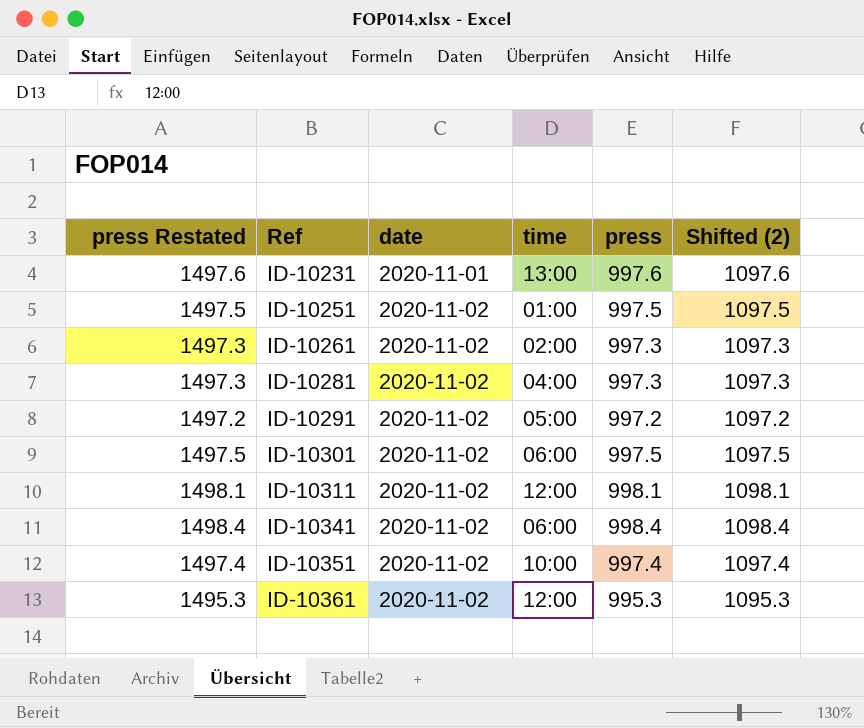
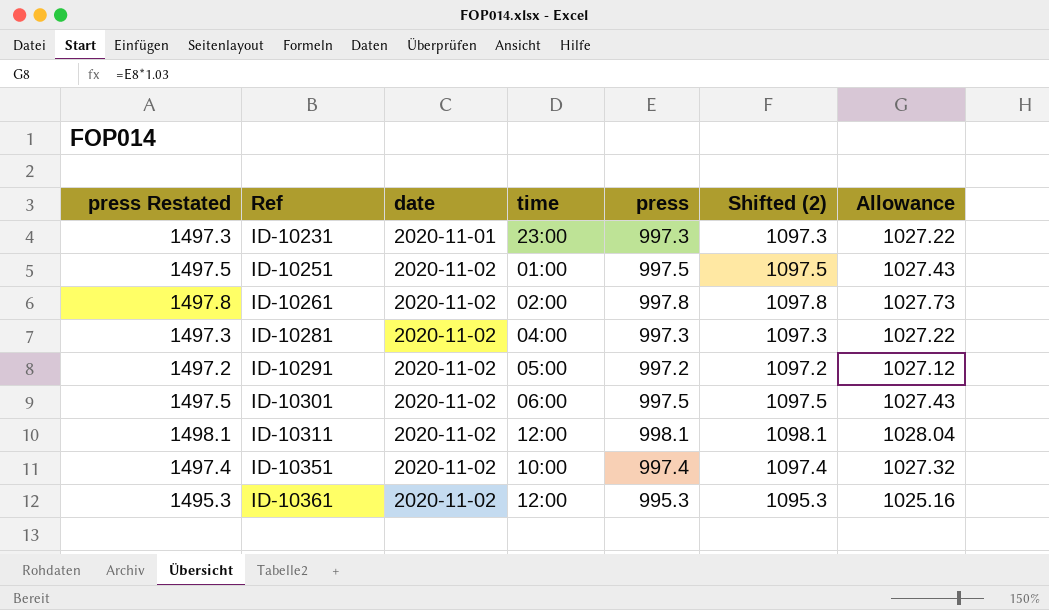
column Allowance | formula: none -> [press] * 1.03
row ID-10341: 1498.4 | 2020-11-02 | 06:00 | 998.4 | 1098.4 -> none
ID-10231 | press Restated: 1497.6 -> 1497.3
ID-10231 | time: 13:00 -> 23:00
ID-10231 | press: 997.6 -> 997.3
ID-10231 | Shifted (2): 1097.6 -> 1097.3
ID-10261 | press Restated: 1497.3 -> 1497.8
ID-10261 | press: 997.3 -> 997.8
ID-10261 | Shifted (2): 1097.3 -> 1097.8

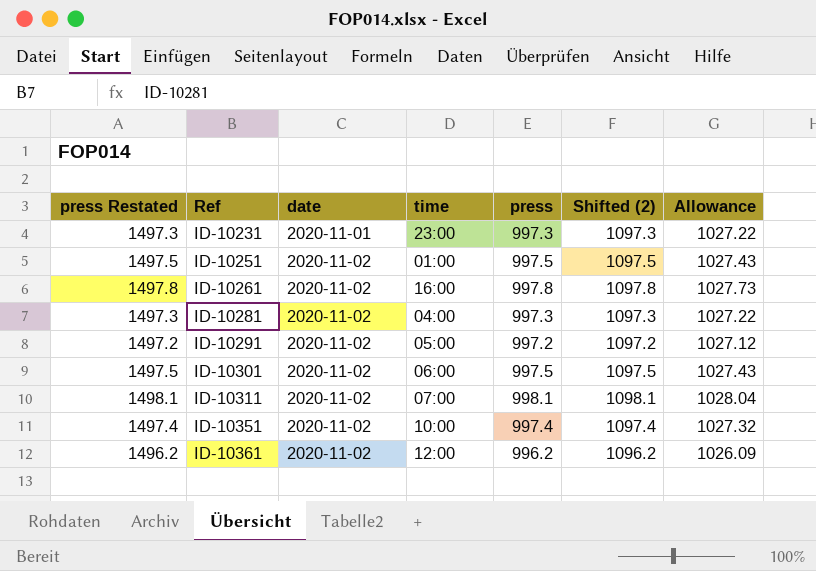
ID-10261 | time: 02:00 -> 16:00
ID-10311 | time: 12:00 -> 07:00
ID-10361 | press Restated: 1495.3 -> 1496.2
ID-10361 | press: 995.3 -> 996.2
ID-10361 | Shifted (2): 1095.3 -> 1096.2
ID-10361 | Allowance: 1025.16 -> 1026.09

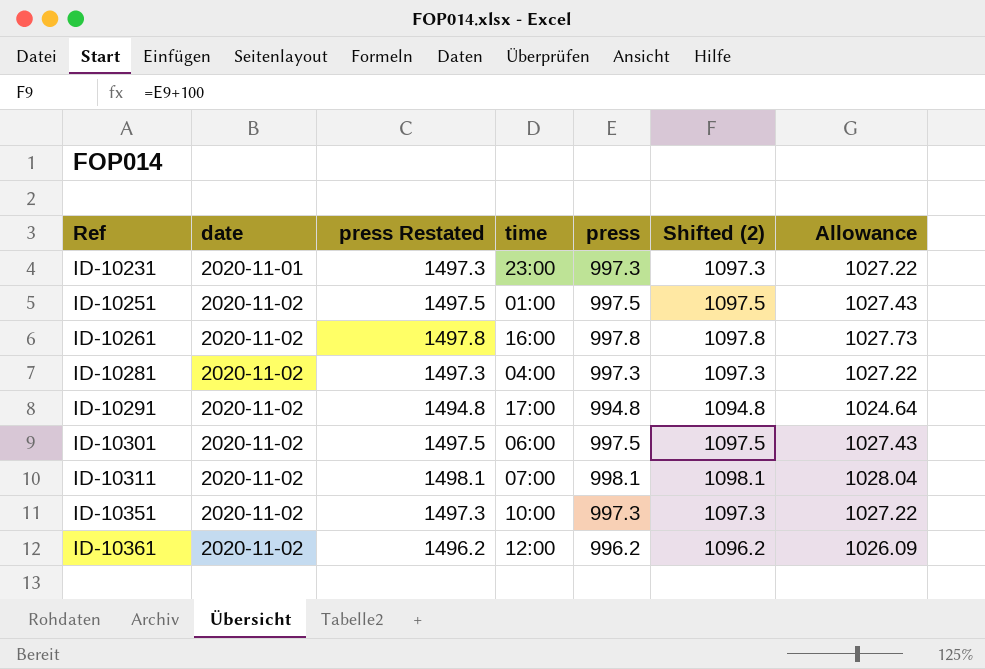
column press Restated | position: 1 -> 3
ID-10291 | press Restated: 1497.2 -> 1494.8
ID-10291 | time: 05:00 -> 17:00
ID-10291 | press: 997.2 -> 994.8
ID-10291 | Shifted (2): 1097.2 -> 1094.8
ID-10291 | Allowance: 1027.12 -> 1024.64
ID-10351 | press Restated: 1497.4 -> 1497.3
ID-10351 | press: 997.4 -> 997.3
ID-10351 | Shifted (2): 1097.4 -> 1097.3
ID-10351 | Allowance: 1027.32 -> 1027.22

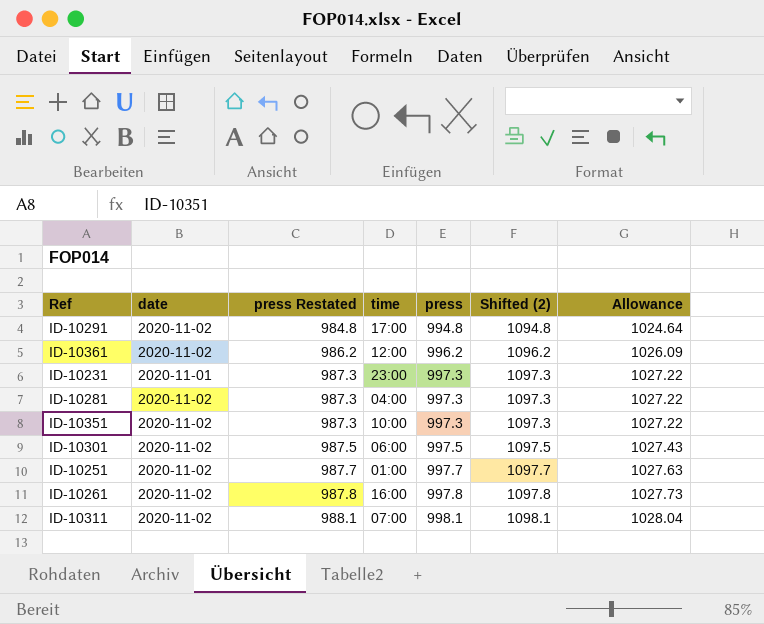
row order: Ref ascending -> press Restated ascending
column press Restated | formula: [press] + 500 -> [press] - 10
ID-10251 | press: 997.5 -> 997.7
ID-10251 | Shifted (2): 1097.5 -> 1097.7
ID-10251 | Allowance: 1027.43 -> 1027.63

